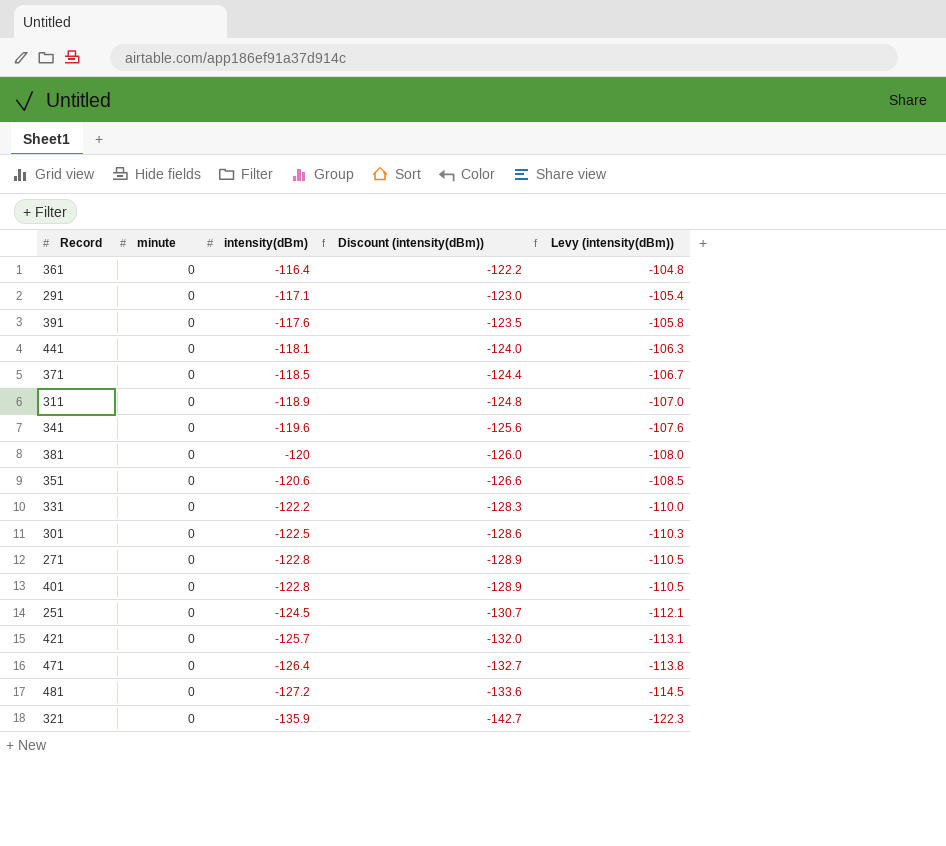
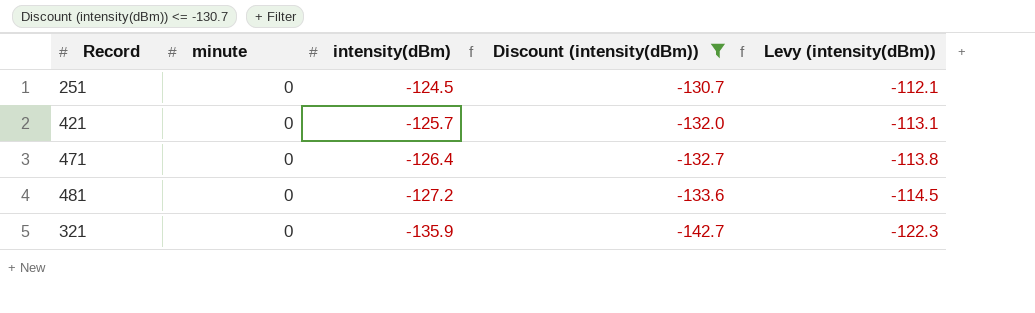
filter: none -> Discount (intensity(dBm)) <= -130.7

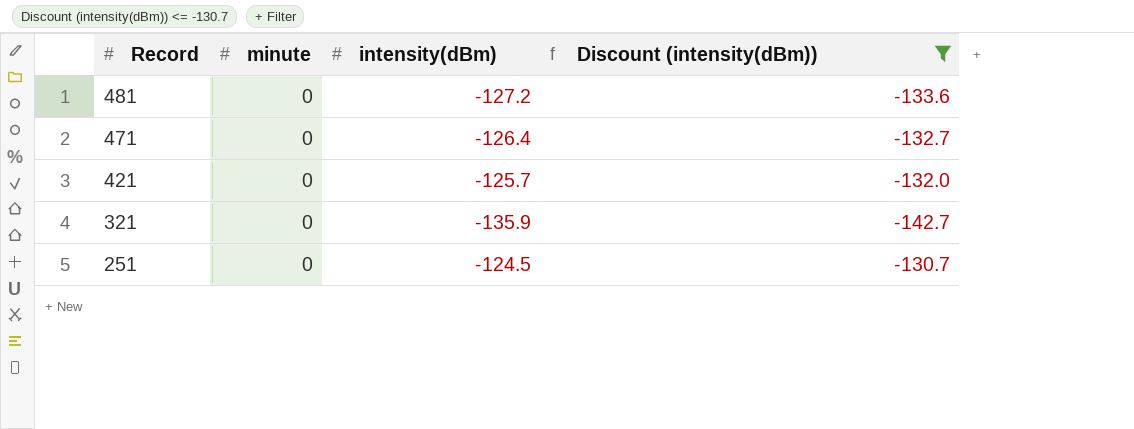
row order: intensity(dBm) descending -> Record descending
column Levy (intensity(dBm)) | formula: [intensity(dBm)] * 0.9 -> none

